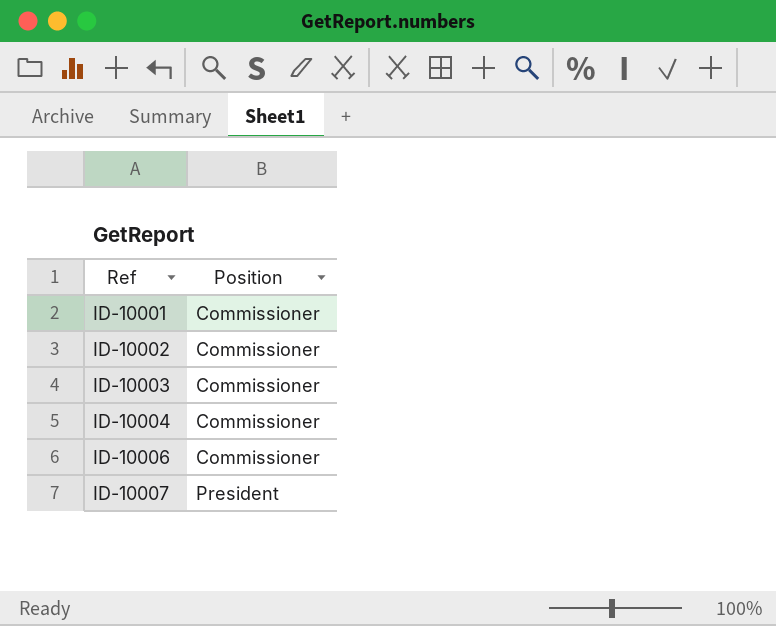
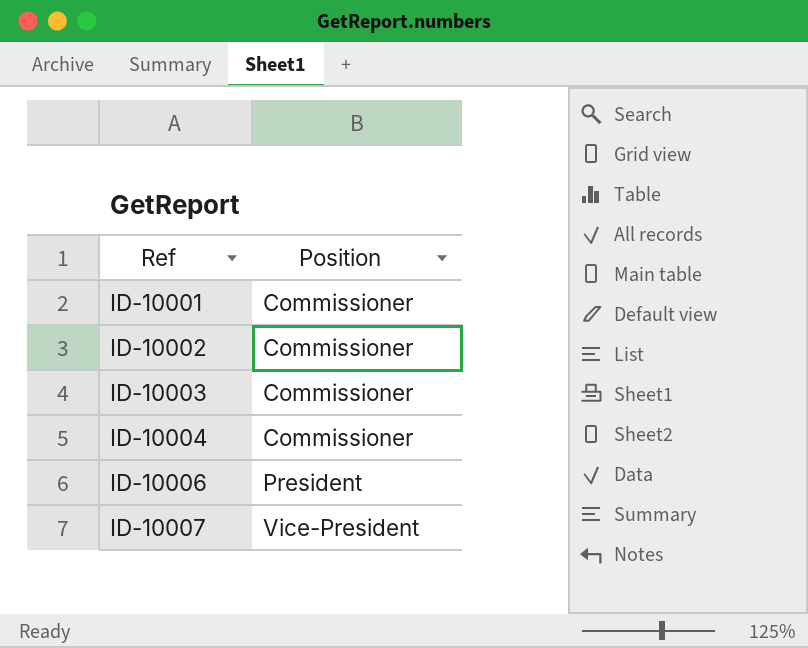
ID-10006 | Position: Commissioner -> President
ID-10007 | Position: President -> Vice-President

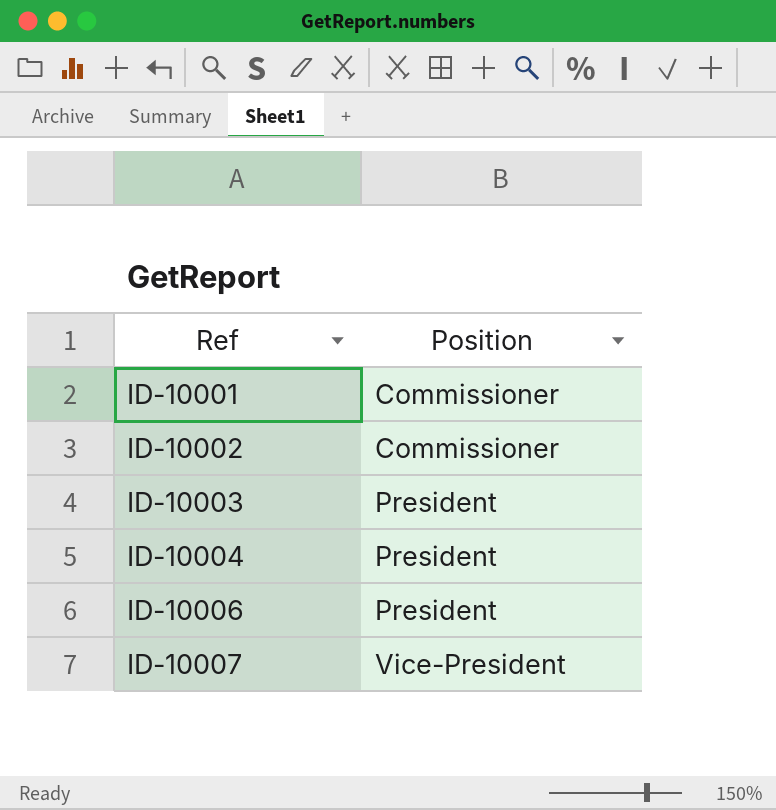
ID-10003 | Position: Commissioner -> President
ID-10004 | Position: Commissioner -> President

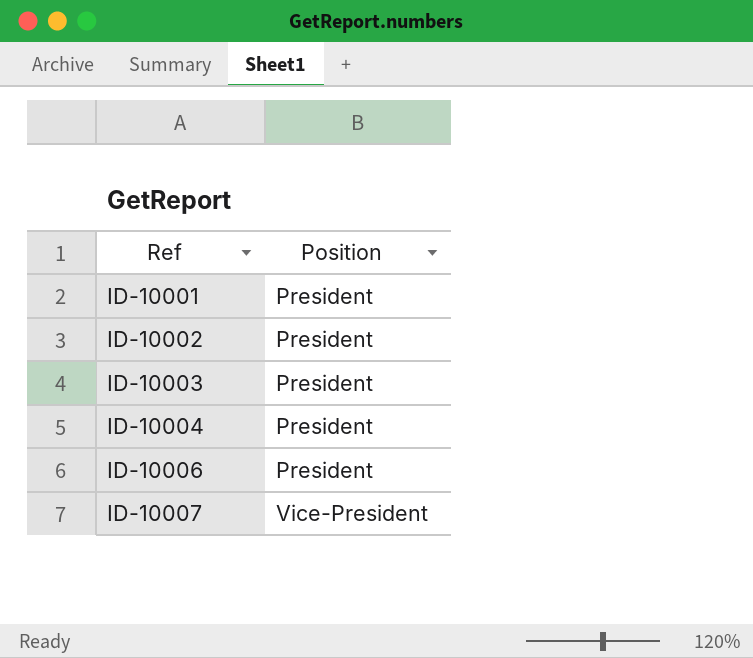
ID-10001 | Position: Commissioner -> President
ID-10002 | Position: Commissioner -> President

